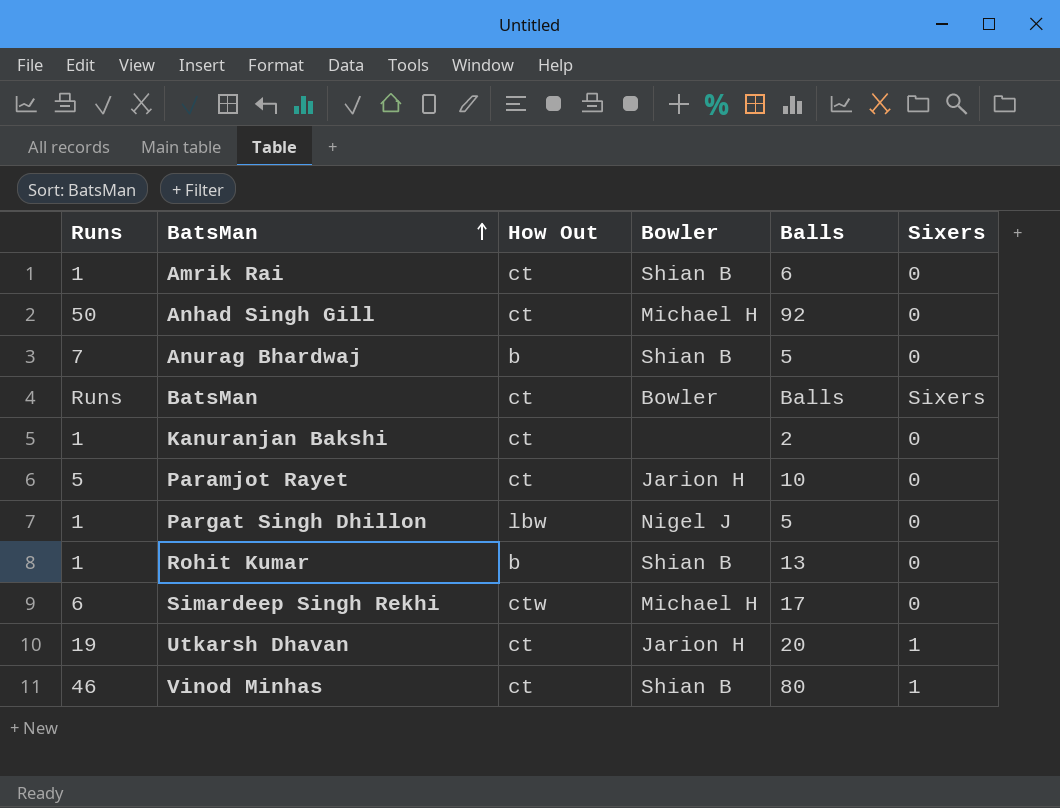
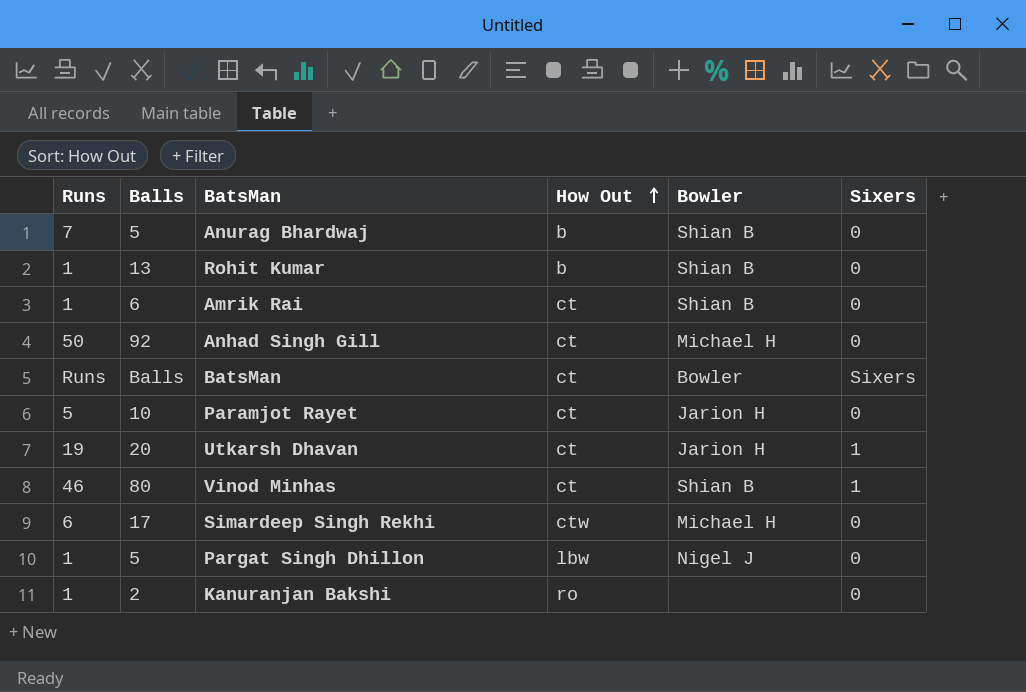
row order: BatsMan ascending -> How Out ascending
column Balls | position: 5 -> 2
Kanuranjan Bakshi | How Out: ct -> ro

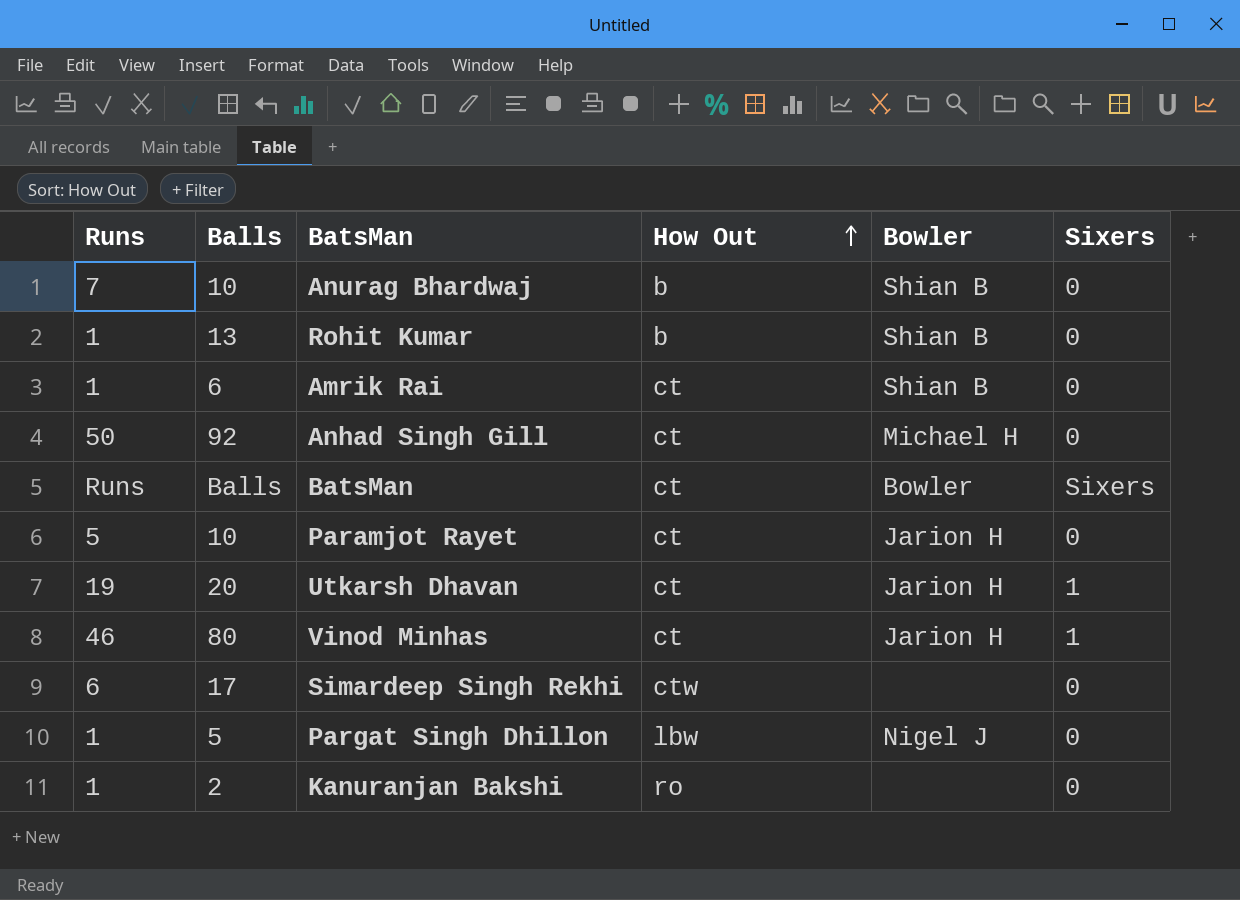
Anurag Bhardwaj | Balls: 5 -> 10
Vinod Minhas | Bowler: Shian B -> Jarion H
Simardeep Singh Rekhi | Bowler: Michael H -> none

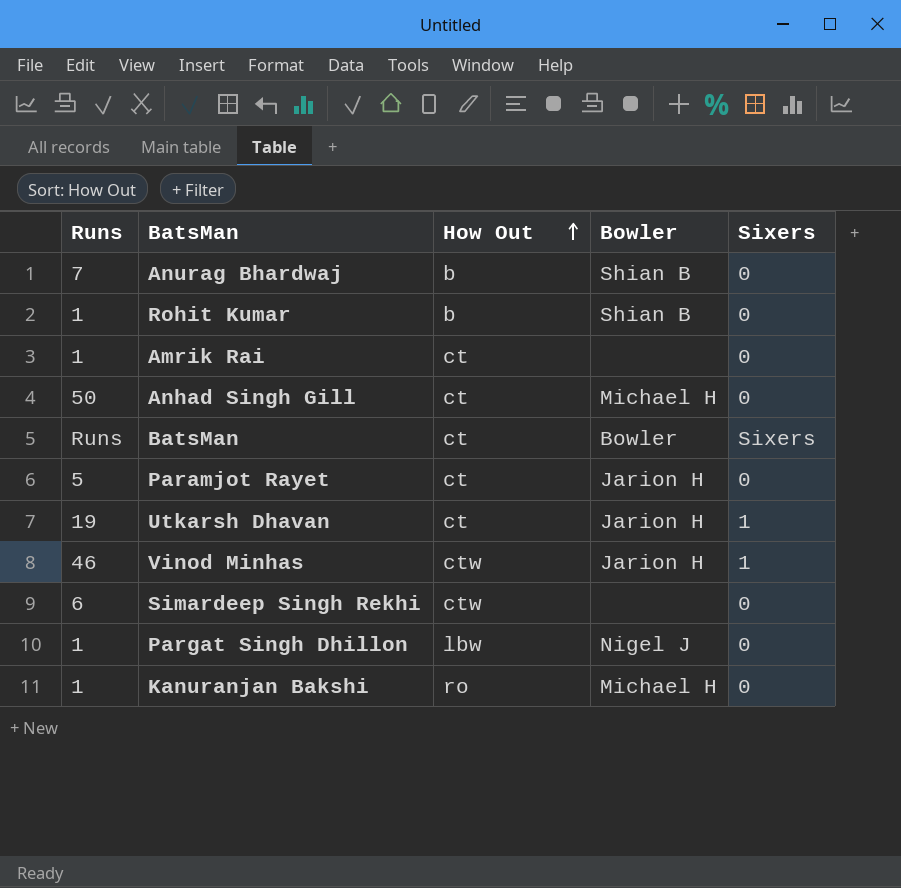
column Balls | position: 2 -> none
Amrik Rai | Bowler: Shian B -> none
Vinod Minhas | How Out: ct -> ctw
Kanuranjan Bakshi | Bowler: none -> Michael H

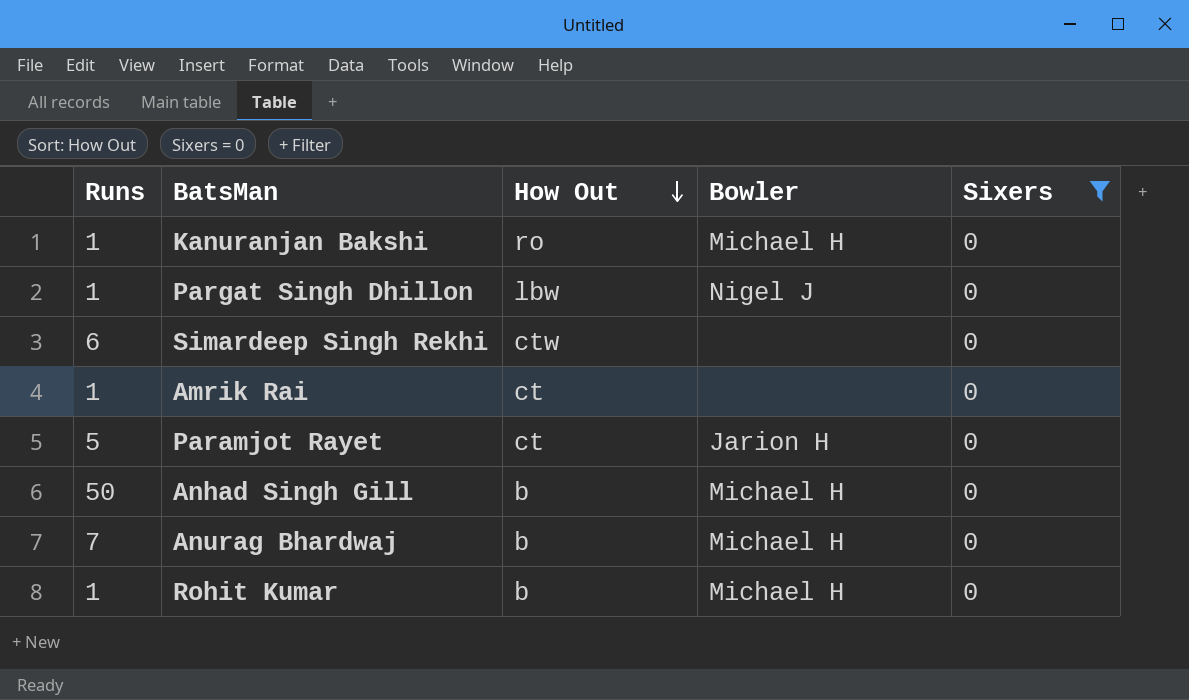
filter: none -> Sixers = 0
row order: How Out ascending -> How Out descending
Anhad Singh Gill | How Out: ct -> b
Anurag Bhardwaj | Bowler: Shian B -> Michael H
Rohit Kumar | Bowler: Shian B -> Michael H

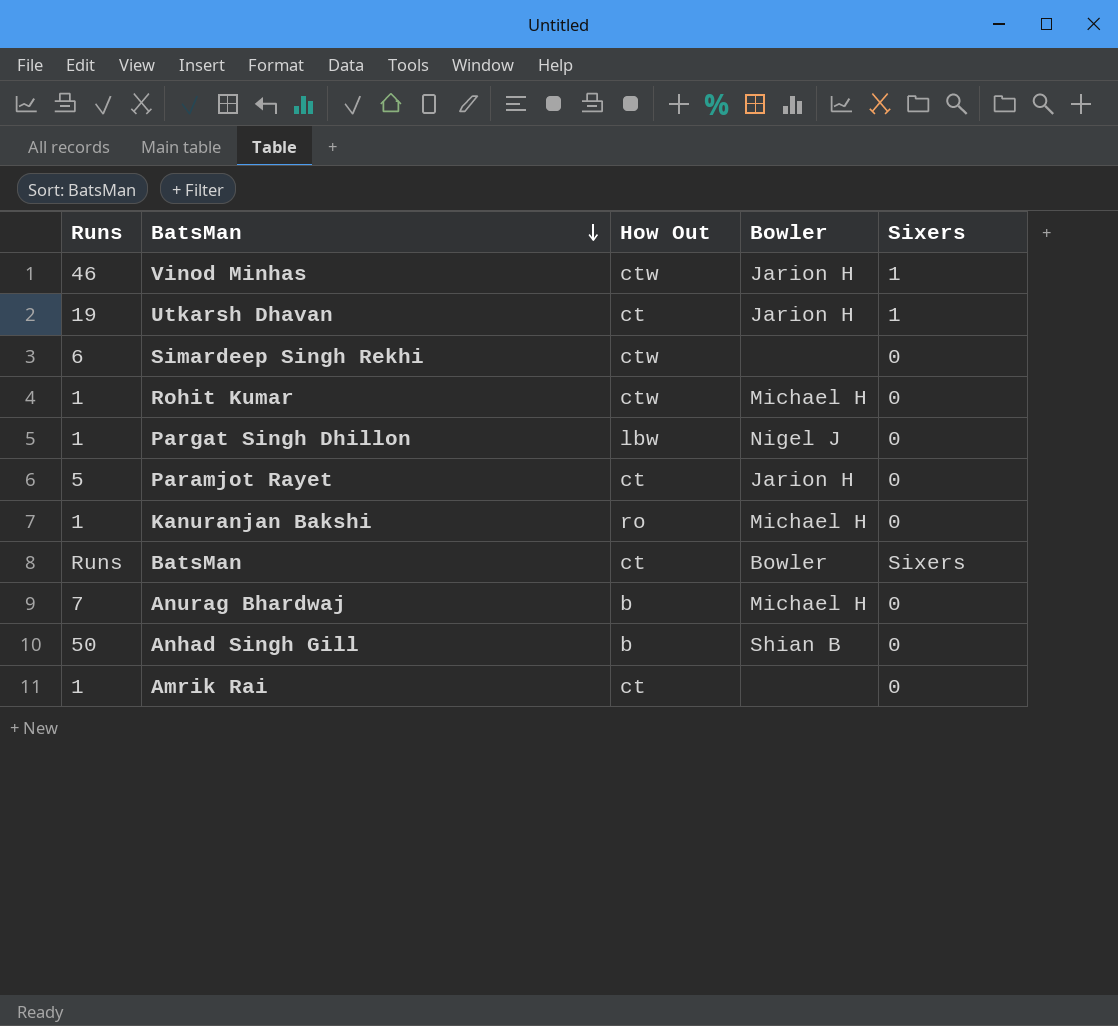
filter: Sixers = 0 -> none
row order: How Out descending -> BatsMan descending
Rohit Kumar | How Out: b -> ctw
Anhad Singh Gill | Bowler: Michael H -> Shian B

